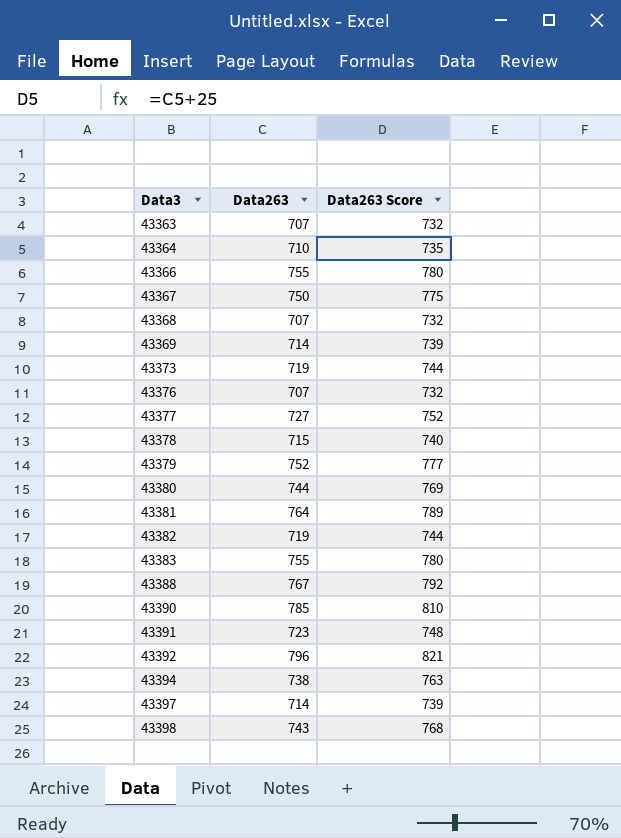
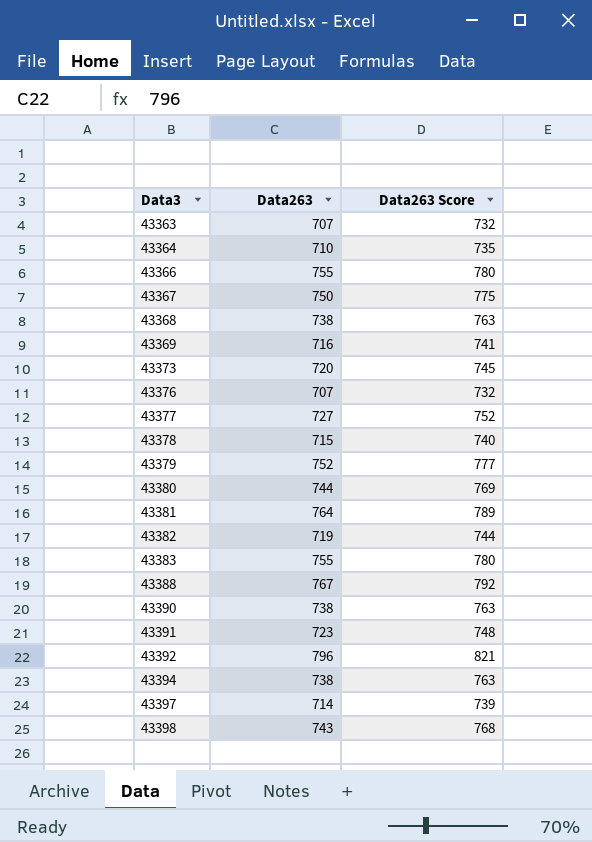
43368 | Data263: 707 -> 738
43368 | Data263 Score: 732 -> 763
43369 | Data263: 714 -> 716
43369 | Data263 Score: 739 -> 741
43373 | Data263: 719 -> 720
43373 | Data263 Score: 744 -> 745
43390 | Data263: 785 -> 738
43390 | Data263 Score: 810 -> 763

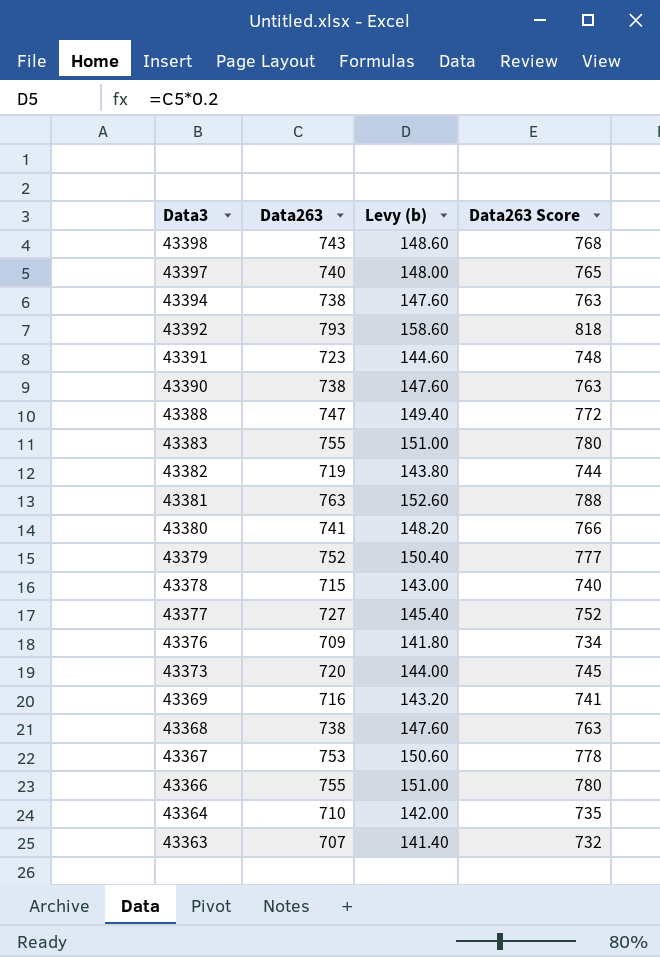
row order: Data3 ascending -> Data3 descending
column Levy (b) | formula: none -> [Data263] * 0.2
43397 | Data263: 714 -> 740
43397 | Data263 Score: 739 -> 765
43392 | Data263: 796 -> 793
43392 | Data263 Score: 821 -> 818
43388 | Data263: 767 -> 747
43388 | Data263 Score: 792 -> 772
43381 | Data263: 764 -> 763
43381 | Data263 Score: 789 -> 788
43380 | Data263: 744 -> 741
43380 | Data263 Score: 769 -> 766
43376 | Data263: 707 -> 709
43376 | Data263 Score: 732 -> 734
43367 | Data263: 750 -> 753
43367 | Data263 Score: 775 -> 778

